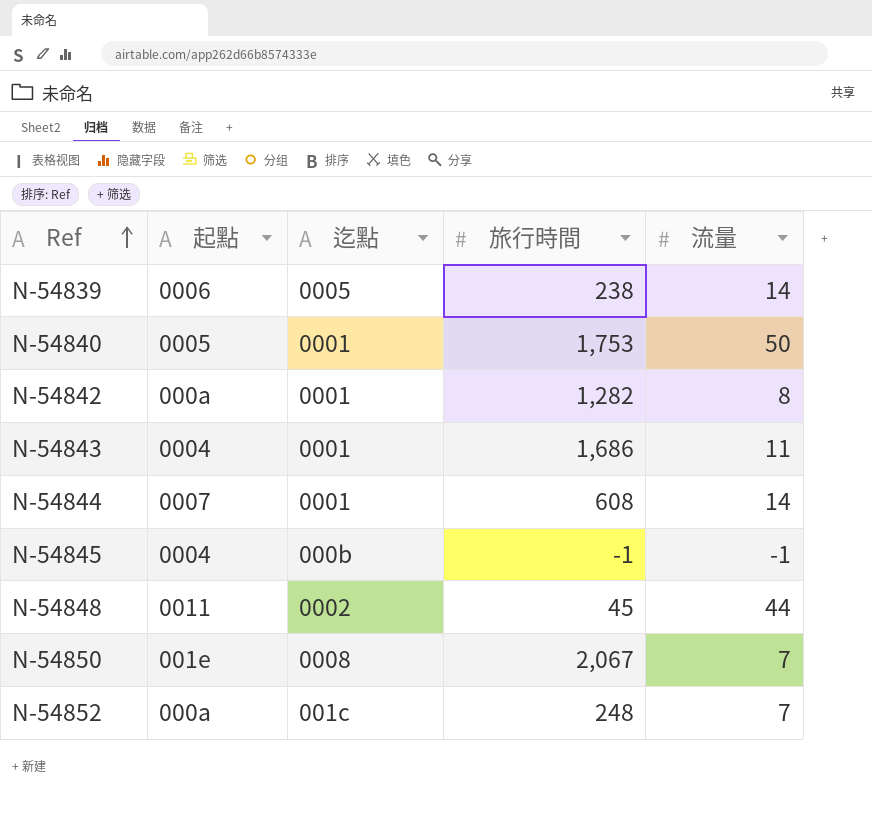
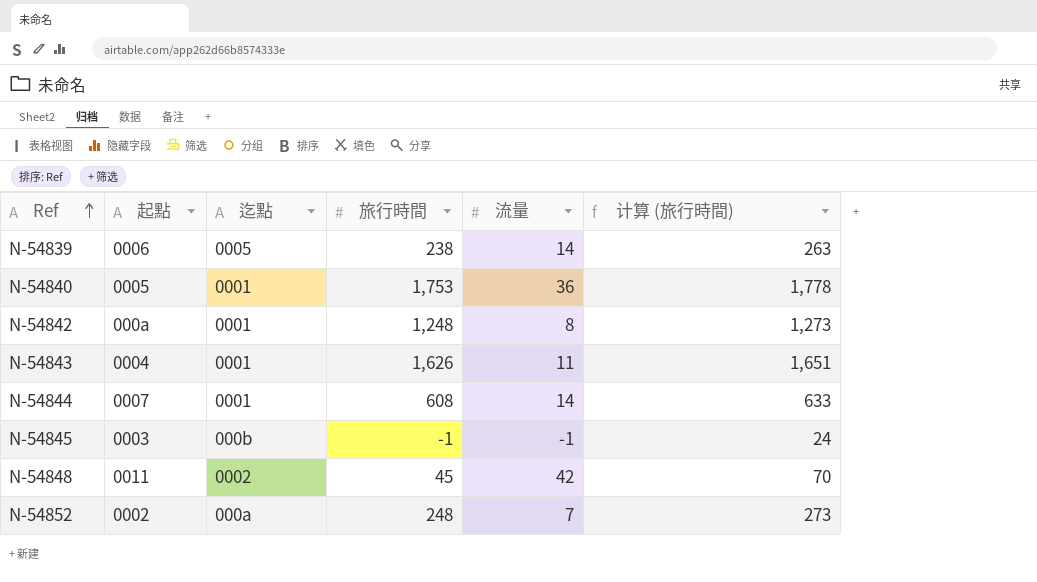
column 计算 (旅行時間) | formula: none -> [旅行時間] + 25
row N-54850: 001e | 0008 | 2,067 | 7 -> none
N-54840 | 流量: 50 -> 36
N-54842 | 旅行時間: 1,282 -> 1,248
N-54843 | 旅行時間: 1,686 -> 1,626
N-54845 | 起點: 0004 -> 0003
N-54848 | 流量: 44 -> 42
N-54852 | 起點: 000a -> 0002
N-54852 | 迄點: 001c -> 000a

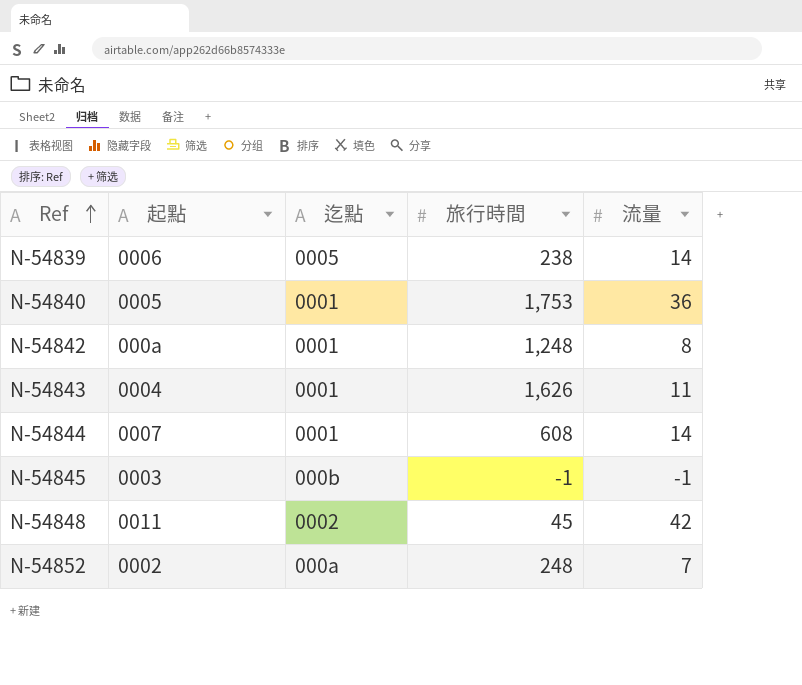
column 计算 (旅行時間) | formula: [旅行時間] + 25 -> none

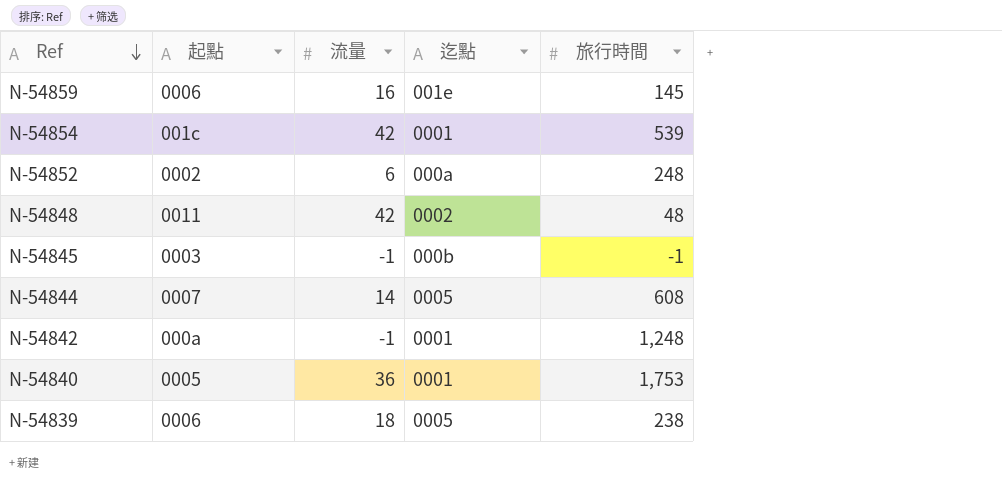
row order: Ref ascending -> Ref descending
column 流量 | position: 5 -> 3
row N-54843: 0004 | 0001 | 1,626 | 11 -> none
row N-54859: none -> 0006 | 16 | 001e | 145
row N-54854: none -> 001c | 42 | 0001 | 539
N-54852 | 流量: 7 -> 6
N-54848 | 旅行時間: 45 -> 48
N-54844 | 迄點: 0001 -> 0005
N-54842 | 流量: 8 -> -1
N-54839 | 流量: 14 -> 18

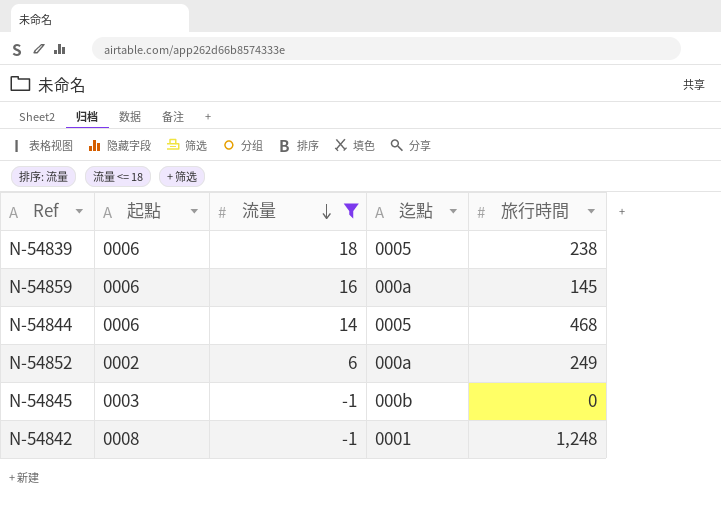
filter: none -> 流量 <= 18
row order: Ref descending -> 流量 descending
N-54859 | 迄點: 001e -> 000a
N-54844 | 起點: 0007 -> 0006
N-54844 | 旅行時間: 608 -> 468
N-54852 | 旅行時間: 248 -> 249
N-54845 | 旅行時間: -1 -> 0
N-54842 | 起點: 000a -> 0008

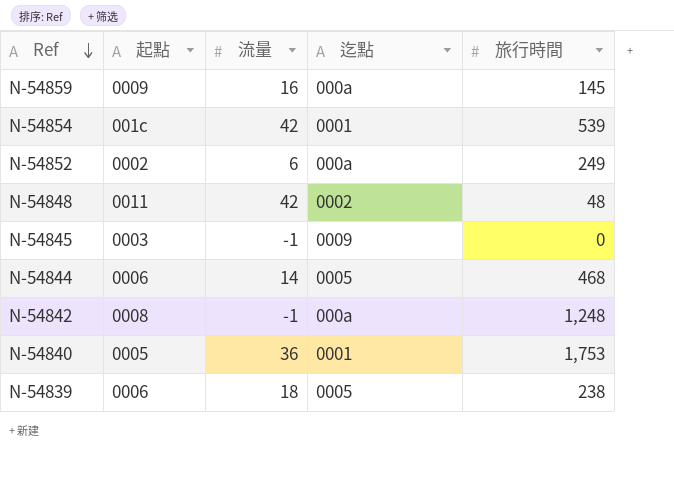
filter: 流量 <= 18 -> none
row order: 流量 descending -> Ref descending
N-54859 | 起點: 0006 -> 0009
N-54845 | 迄點: 000b -> 0009
N-54842 | 迄點: 0001 -> 000a

